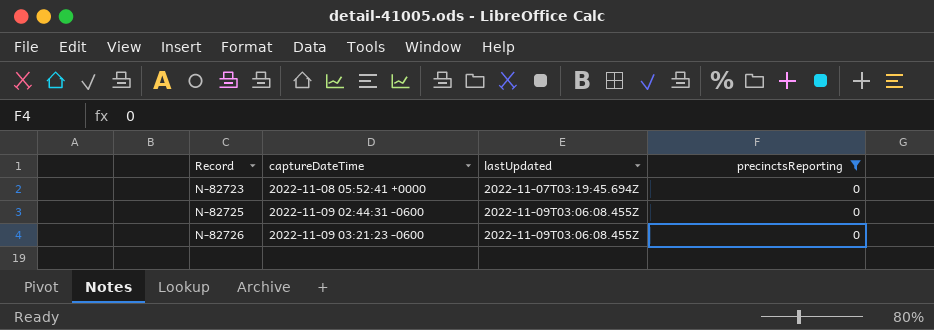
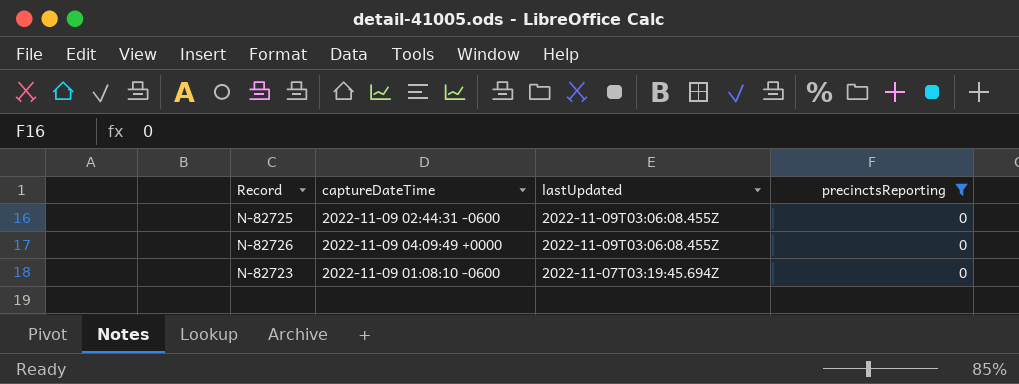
row order: Record ascending -> lastUpdated descending
N-82726 | captureDateTime: 2022-11-09 03:21:23 -0600 -> 2022-11-09 04:09:49 +0000
N-82723 | captureDateTime: 2022-11-08 05:52:41 +0000 -> 2022-11-09 01:08:10 -0600

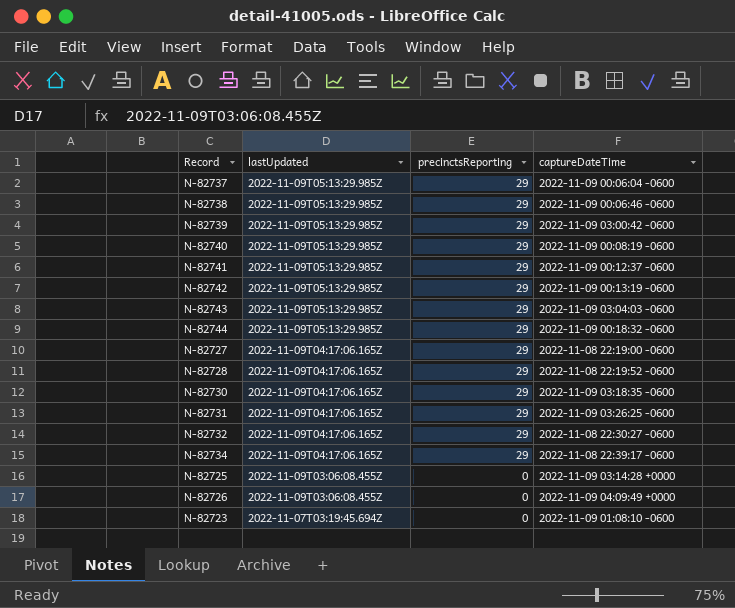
filter: precinctsReporting = 0 -> none
column captureDateTime | position: 2 -> 4
N-82725 | captureDateTime: 2022-11-09 02:44:31 -0600 -> 2022-11-09 03:14:28 +0000

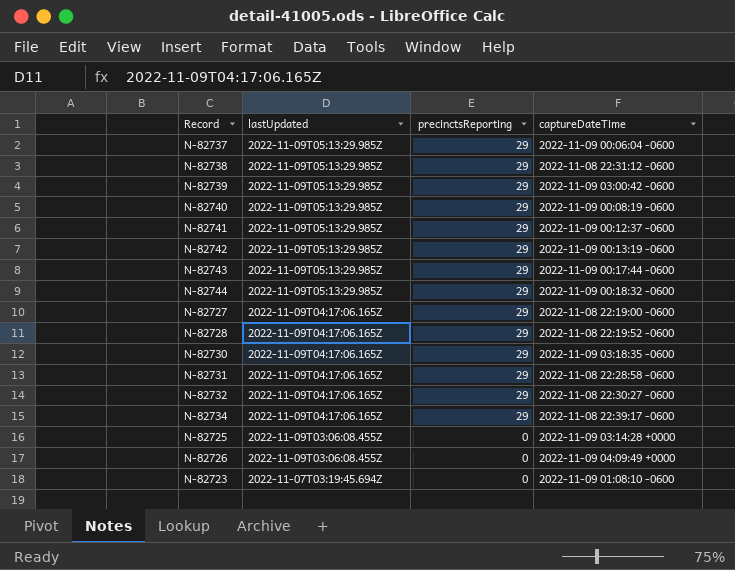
N-82738 | captureDateTime: 2022-11-09 00:06:46 -0600 -> 2022-11-08 22:31:12 -0600
N-82743 | captureDateTime: 2022-11-09 03:04:03 -0600 -> 2022-11-09 00:17:44 -0600
N-82731 | captureDateTime: 2022-11-09 03:26:25 -0600 -> 2022-11-08 22:28:58 -0600

